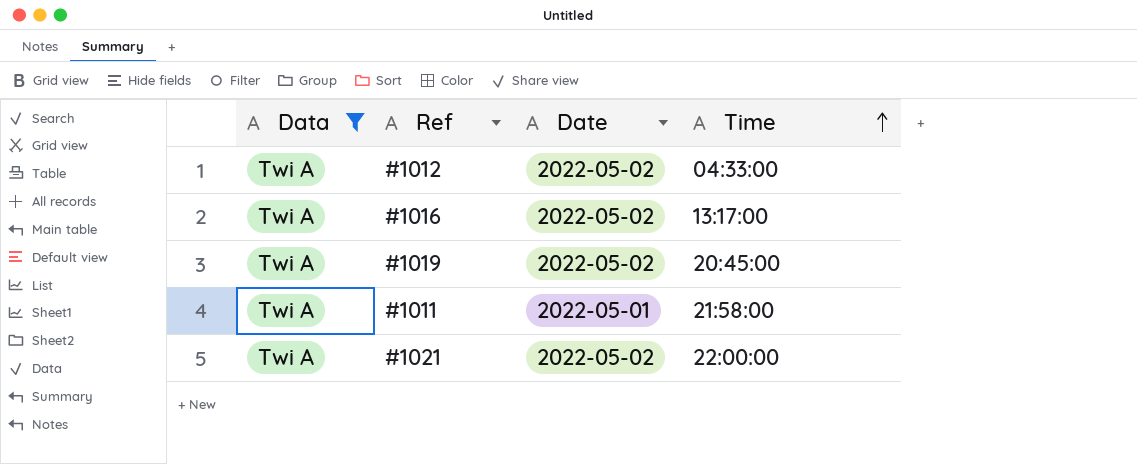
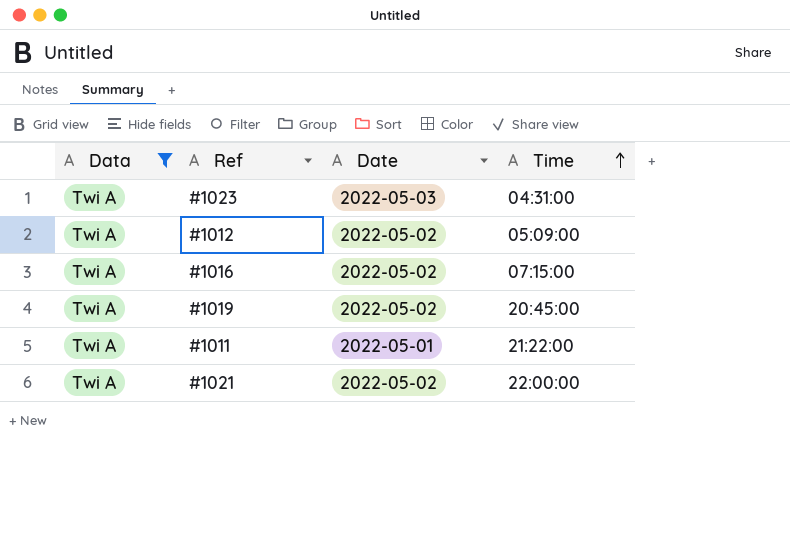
row #1023: none -> Twi A | 2022-05-03 | 04:31:00
#1012 | Time: 04:33:00 -> 05:09:00
#1016 | Time: 13:17:00 -> 07:15:00
#1011 | Time: 21:58:00 -> 21:22:00

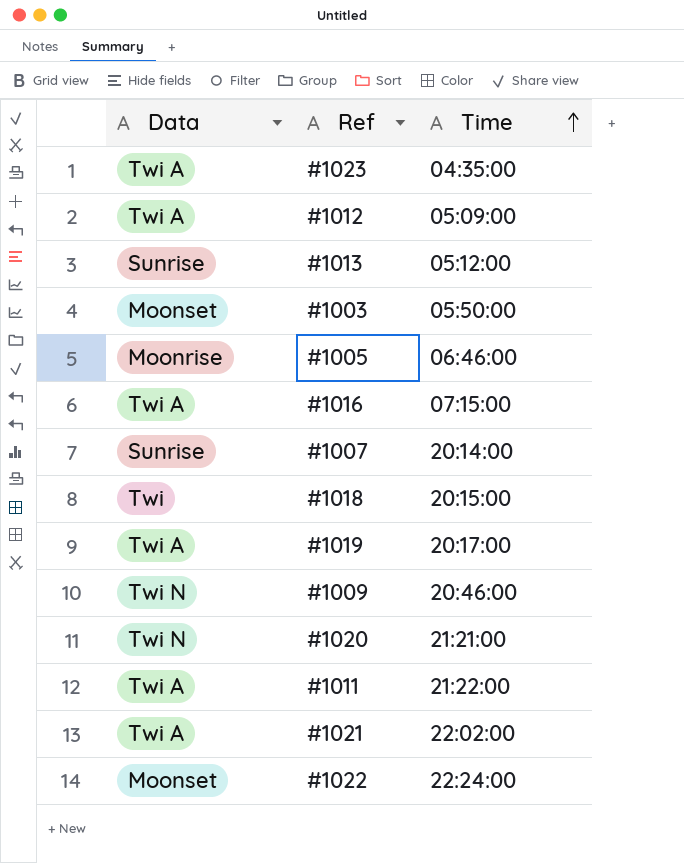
filter: Data = Twi A -> none
column Date | position: 3 -> none
#1023 | Time: 04:31:00 -> 04:35:00
#1019 | Time: 20:45:00 -> 20:17:00
#1021 | Time: 22:00:00 -> 22:02:00

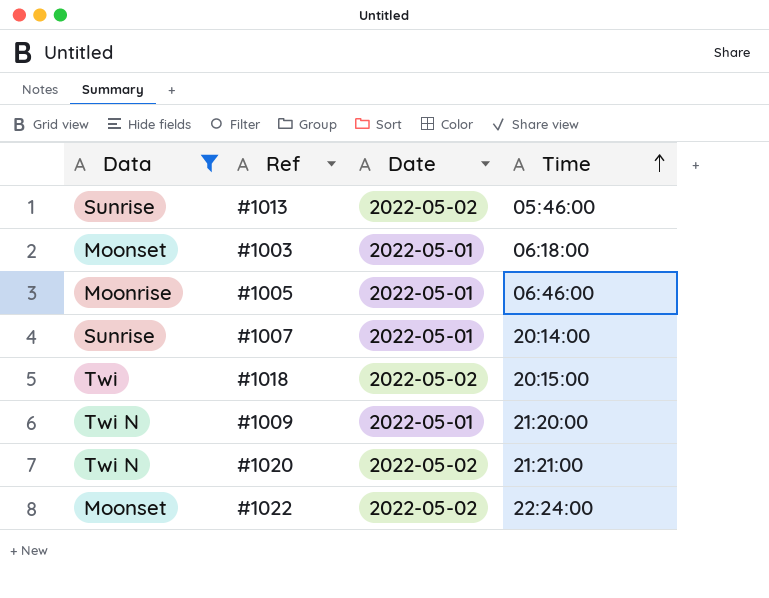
filter: none -> Data != Twi A
column Date | position: none -> 3
#1013 | Time: 05:12:00 -> 05:46:00
#1003 | Time: 05:50:00 -> 06:18:00
#1009 | Time: 20:46:00 -> 21:20:00

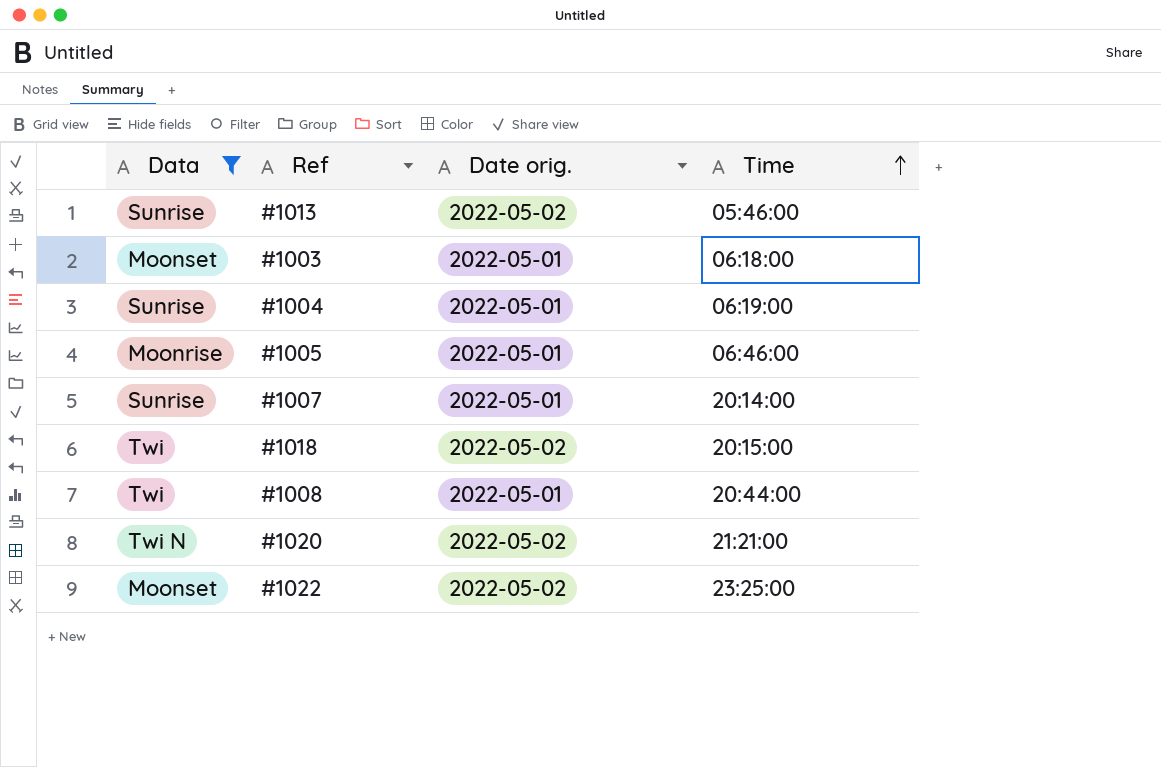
column name: Date -> Date orig.
row #1009: Twi N | 2022-05-01 | 21:20:00 -> none
row #1004: none -> Sunrise | 2022-05-01 | 06:19:00
row #1008: none -> Twi | 2022-05-01 | 20:44:00
#1022 | Time: 22:24:00 -> 23:25:00

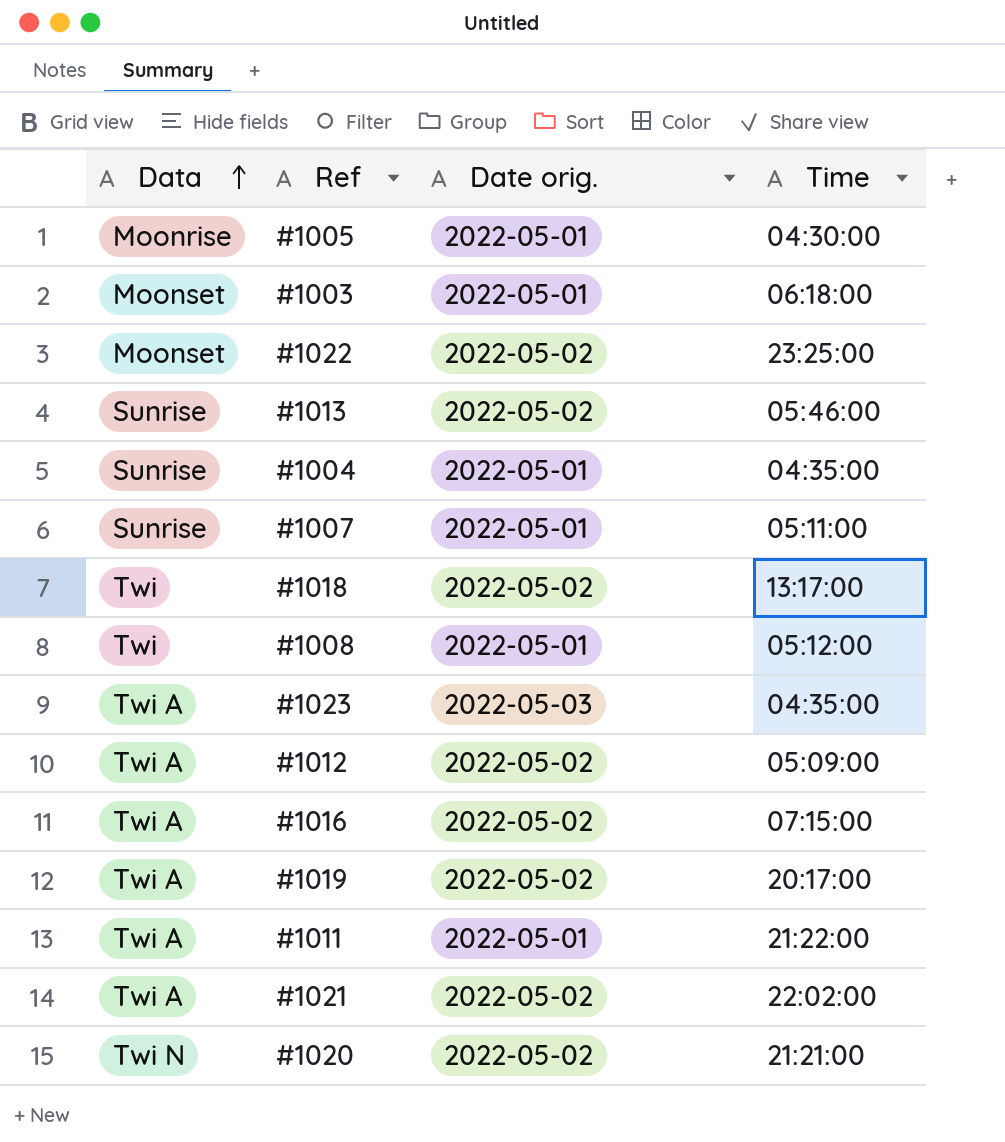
filter: Data != Twi A -> none
row order: Time ascending -> Data ascending
#1005 | Time: 06:46:00 -> 04:30:00
#1004 | Time: 06:19:00 -> 04:35:00
#1007 | Time: 20:14:00 -> 05:11:00
#1018 | Time: 20:15:00 -> 13:17:00
#1008 | Time: 20:44:00 -> 05:12:00

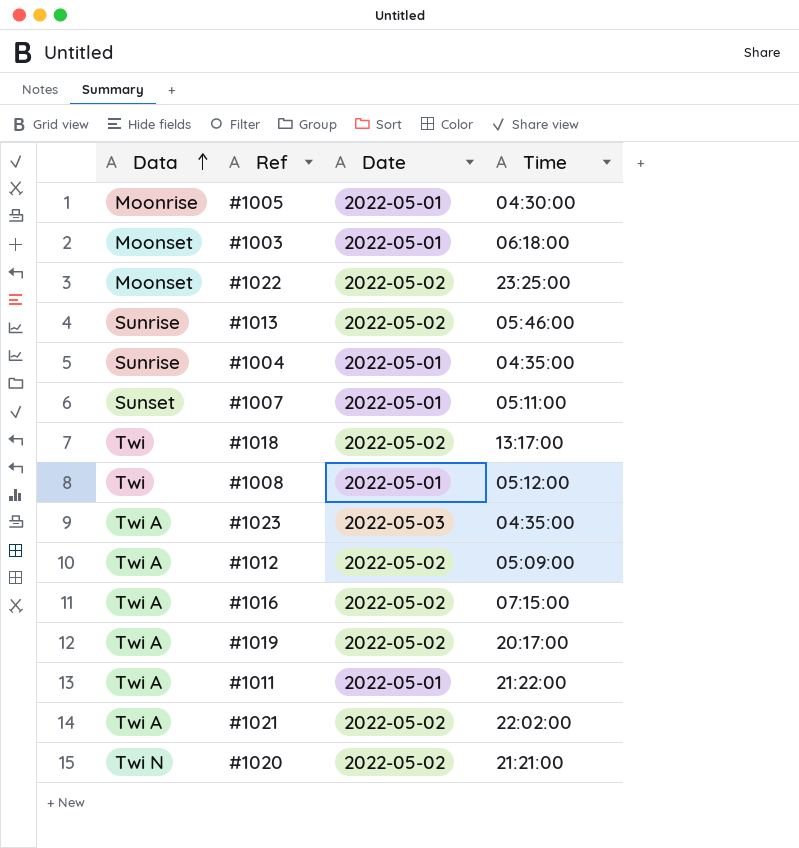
column name: Date orig. -> Date
#1007 | Data: Sunrise -> Sunset

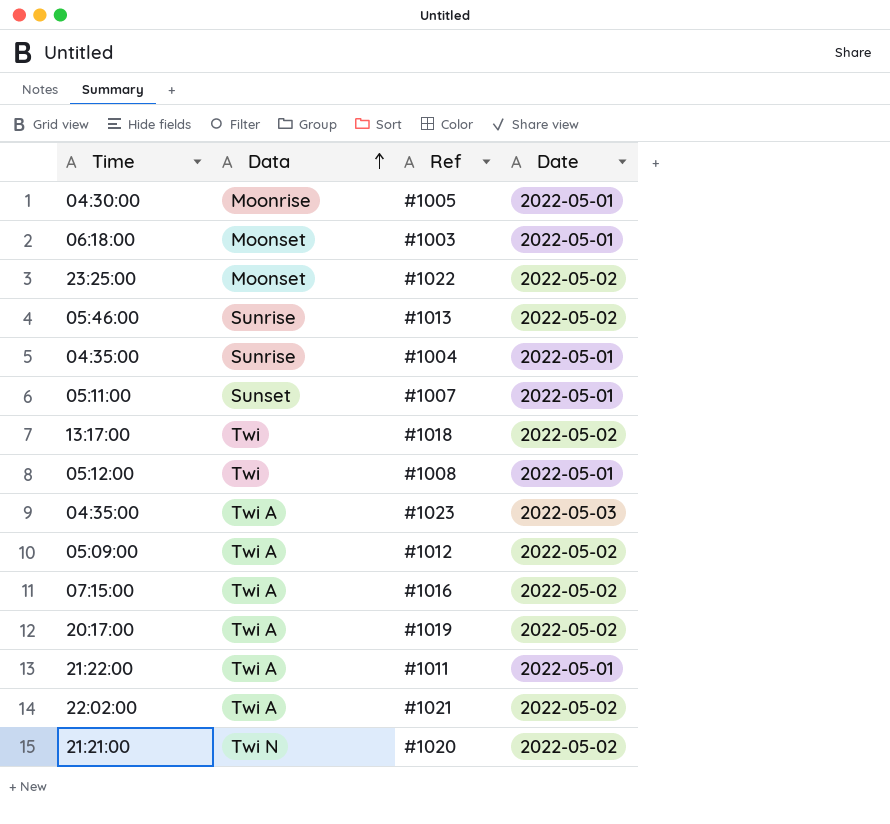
column Time | position: 4 -> 1

